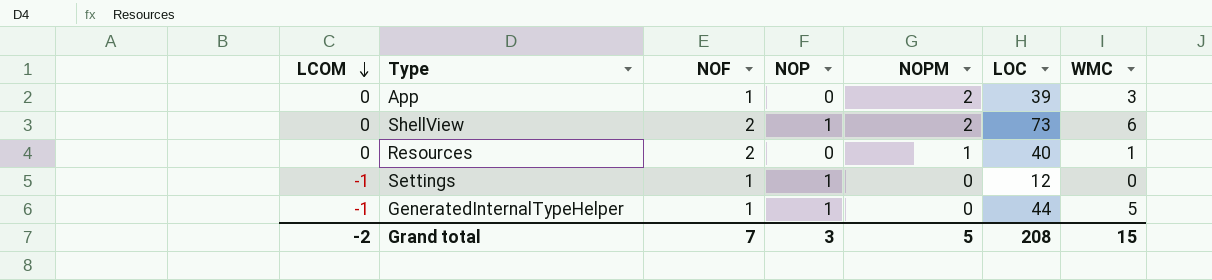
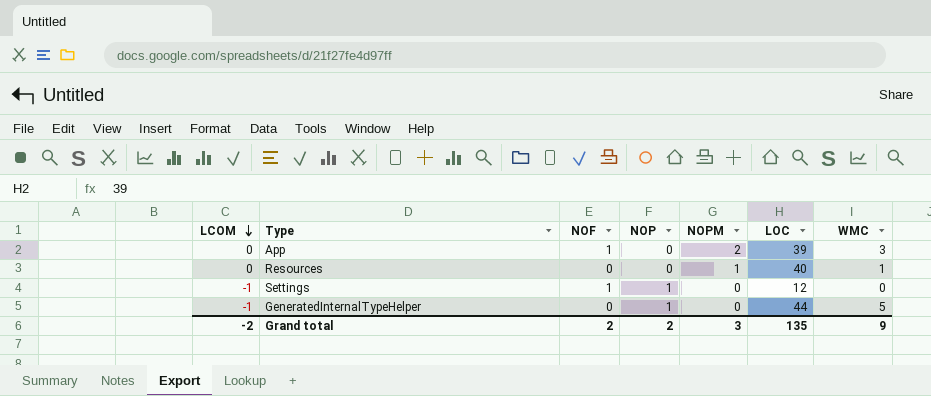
row ShellView: 0 | 2 | 1 | 2 | 73 | 6 -> none
Resources | NOF: 2 -> 0
GeneratedInternalTypeHelper | NOF: 1 -> 0
Grand total | NOF: 7 -> 2
Grand total | NOP: 3 -> 2
Grand total | NOPM: 5 -> 3
Grand total | LOC: 208 -> 135
Grand total | WMC: 15 -> 9

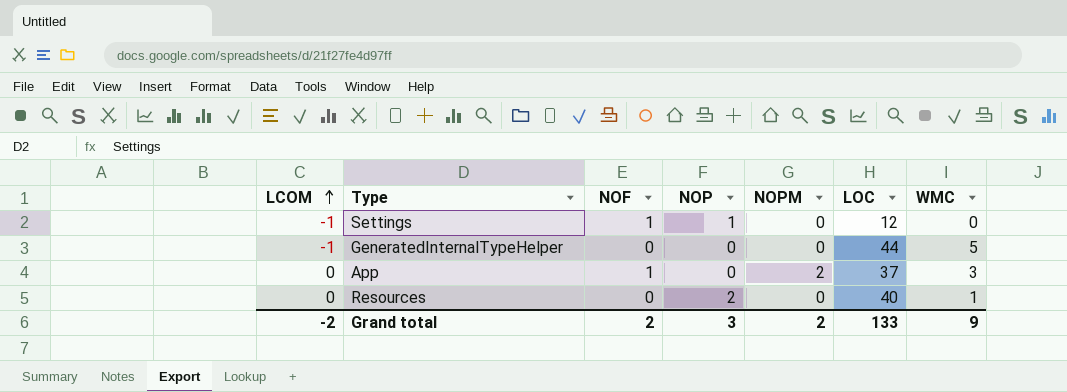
row order: LCOM descending -> LCOM ascending
GeneratedInternalTypeHelper | NOP: 1 -> 0
App | LOC: 39 -> 37
Resources | NOP: 0 -> 2
Resources | NOPM: 1 -> 0
Grand total | NOP: 2 -> 3
Grand total | NOPM: 3 -> 2
Grand total | LOC: 135 -> 133

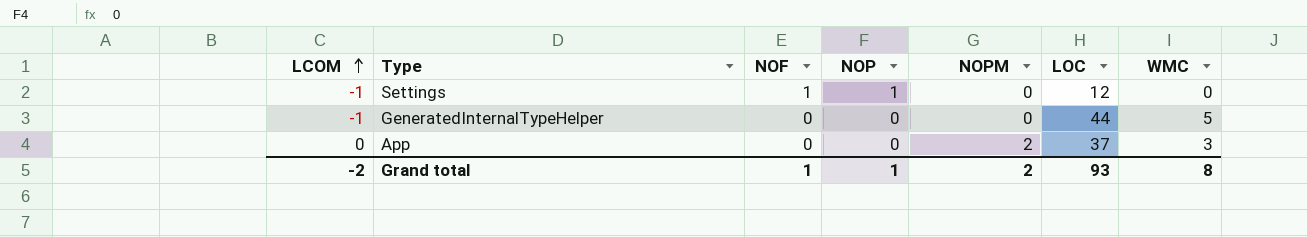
row Resources: 0 | 0 | 2 | 0 | 40 | 1 -> none
App | NOF: 1 -> 0
Grand total | NOF: 2 -> 1
Grand total | NOP: 3 -> 1
Grand total | LOC: 133 -> 93
Grand total | WMC: 9 -> 8

